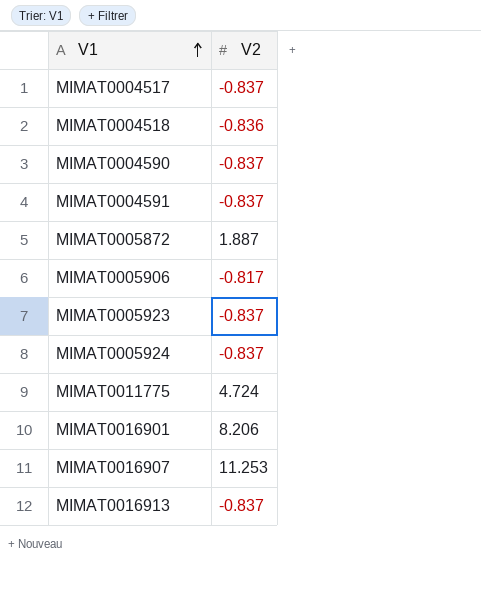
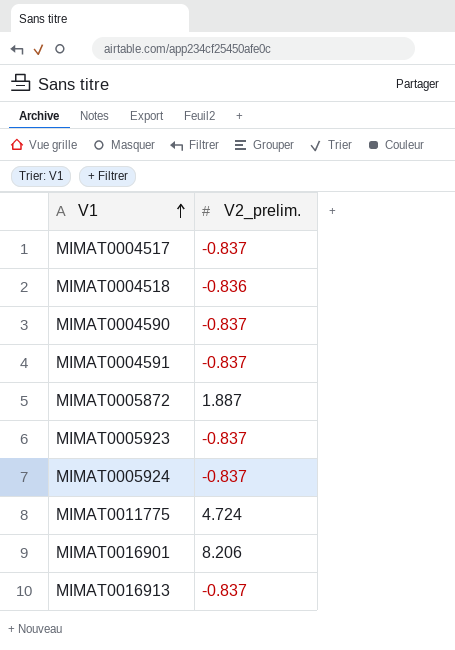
column name: V2 -> V2_prelim.
row MIMAT0005906: -0.817 -> none
row MIMAT0016907: 11.253 -> none

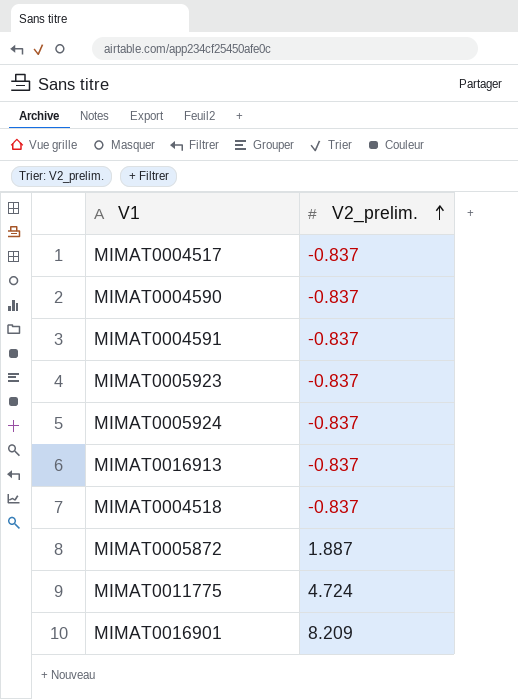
row order: V1 ascending -> V2_prelim. ascending
MIMAT0004518 | V2_prelim.: -0.836 -> -0.837
MIMAT0016901 | V2_prelim.: 8.206 -> 8.209

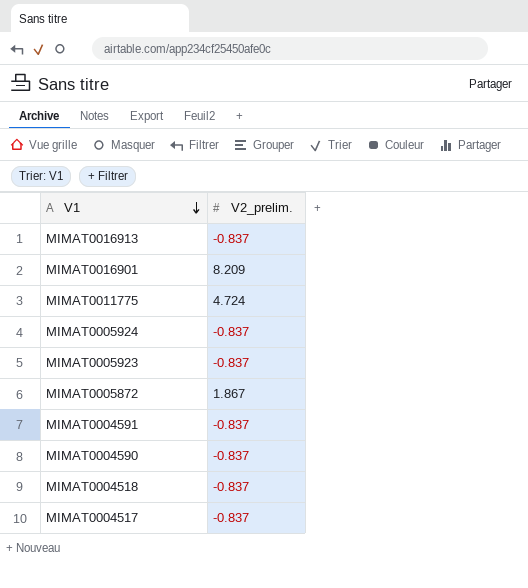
row order: V2_prelim. ascending -> V1 descending
MIMAT0005872 | V2_prelim.: 1.887 -> 1.867

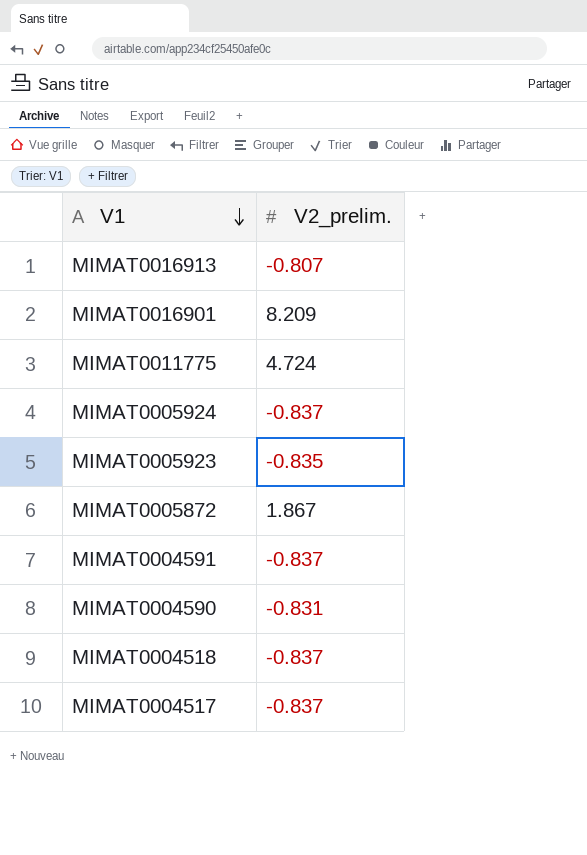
MIMAT0016913 | V2_prelim.: -0.837 -> -0.807
MIMAT0005923 | V2_prelim.: -0.837 -> -0.835
MIMAT0004590 | V2_prelim.: -0.837 -> -0.831

